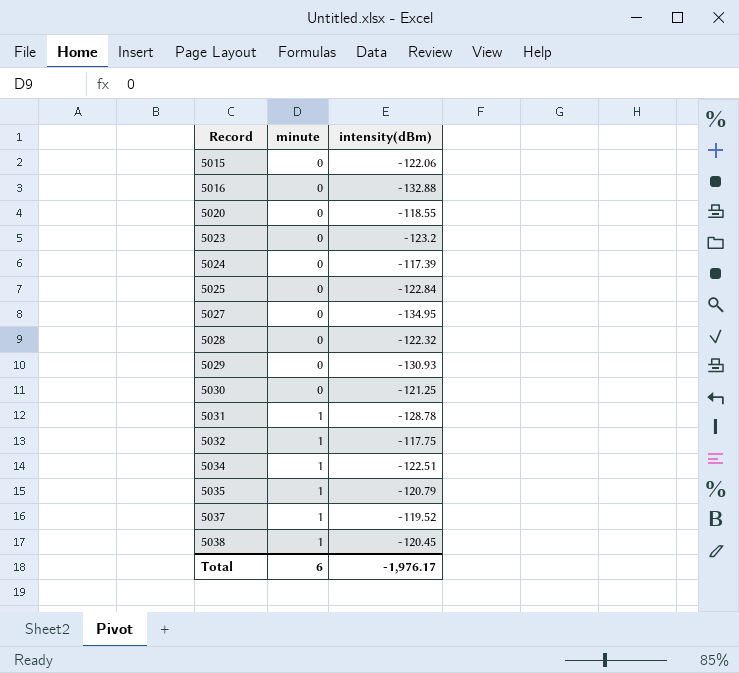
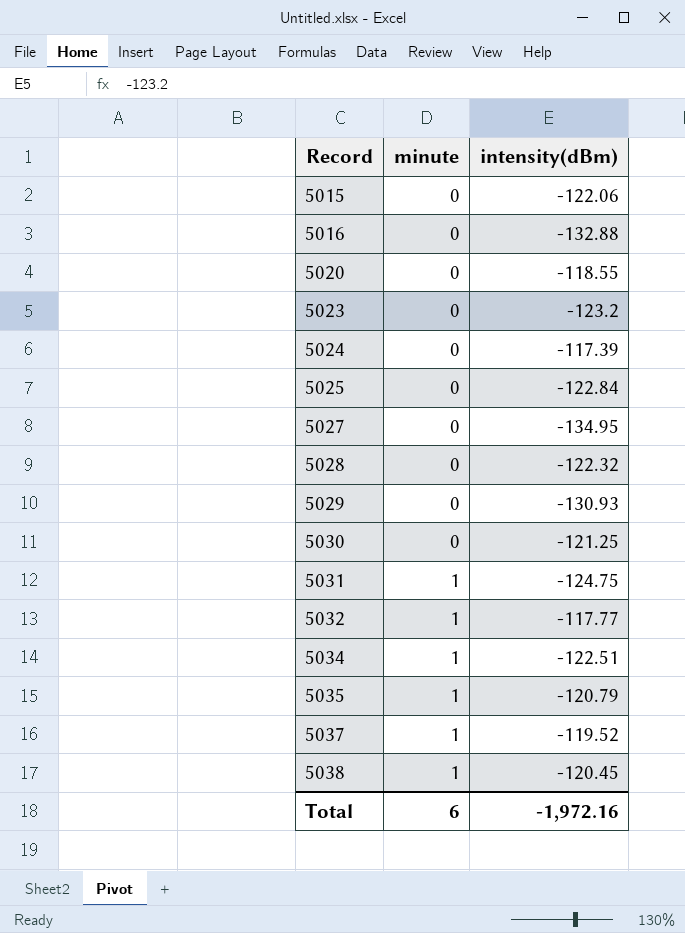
5031 | intensity(dBm): -128.78 -> -124.75
5032 | intensity(dBm): -117.75 -> -117.77
Total | intensity(dBm): -1,976.17 -> -1,972.16

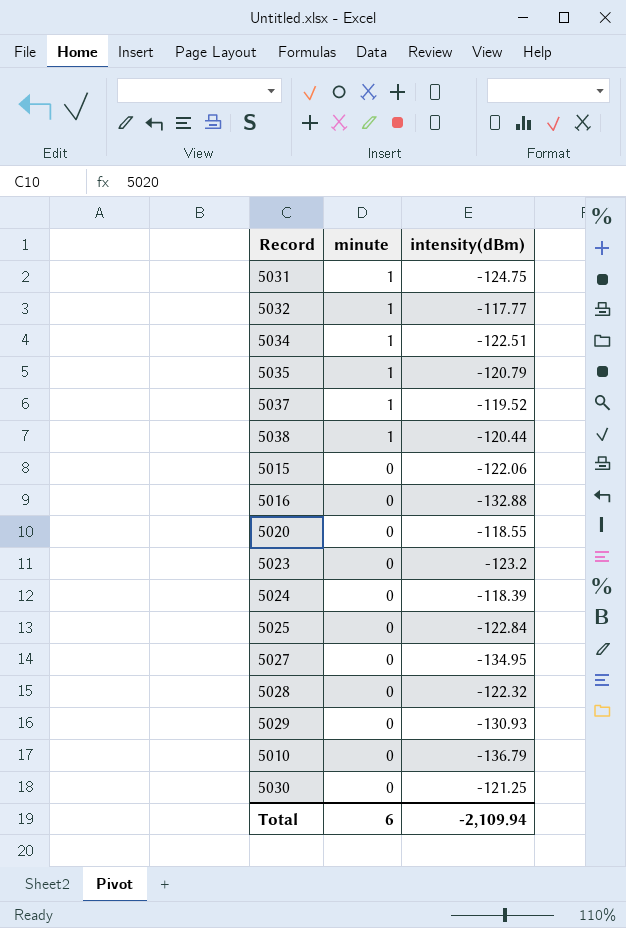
row order: Record ascending -> minute descending
5038 | intensity(dBm): -120.45 -> -120.44
5024 | intensity(dBm): -117.39 -> -118.39
row 5010: none -> 0 | -136.79
Total | intensity(dBm): -1,972.16 -> -2,109.94

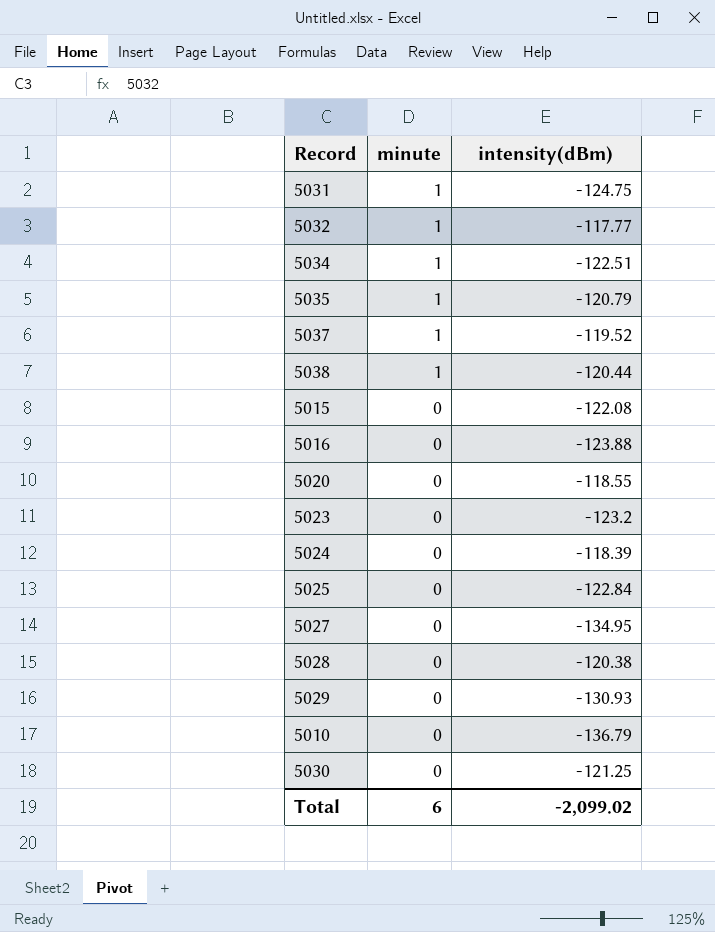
5015 | intensity(dBm): -122.06 -> -122.08
5016 | intensity(dBm): -132.88 -> -123.88
5028 | intensity(dBm): -122.32 -> -120.38
Total | intensity(dBm): -2,109.94 -> -2,099.02

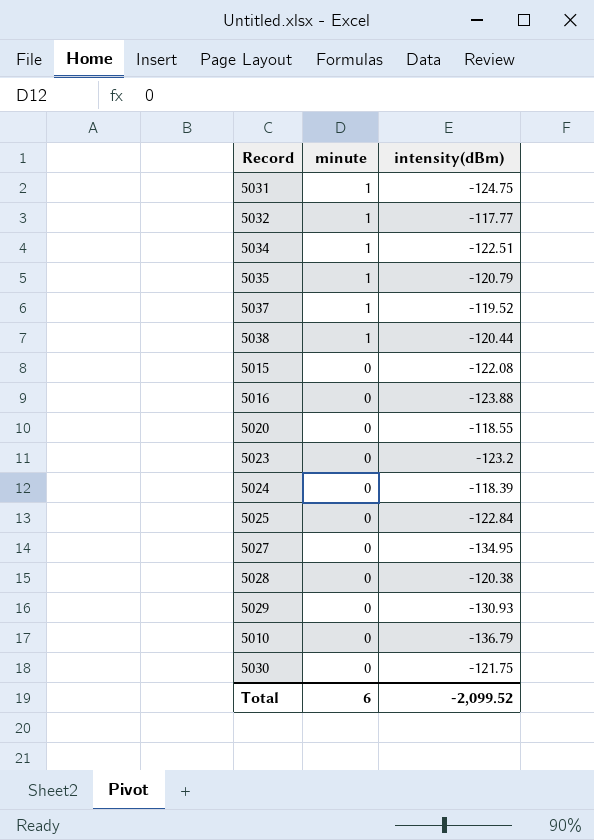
5030 | intensity(dBm): -121.25 -> -121.75
Total | intensity(dBm): -2,099.02 -> -2,099.52

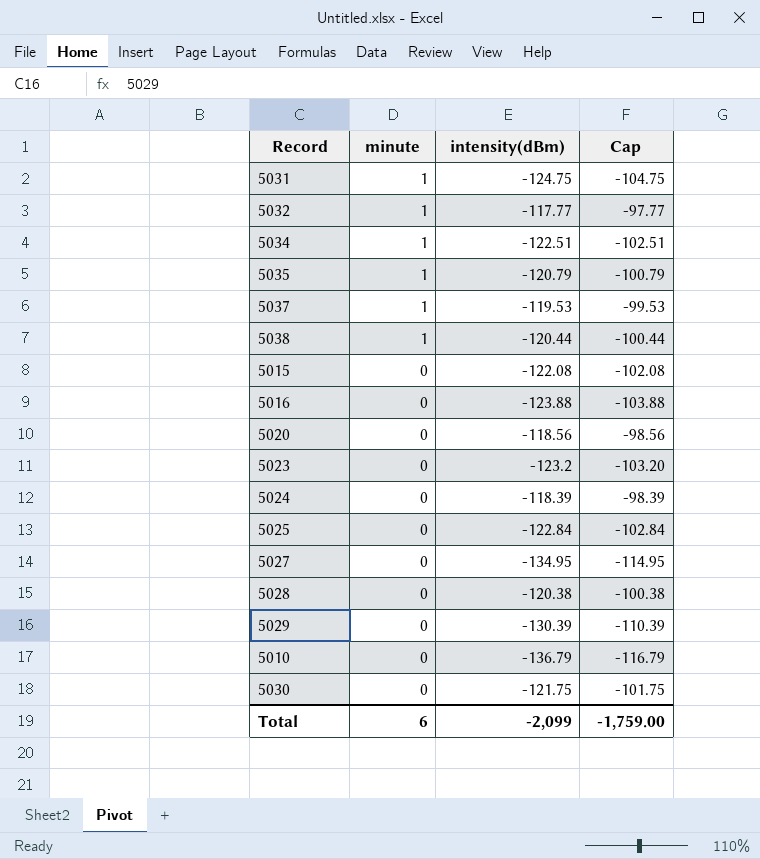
column Cap | formula: none -> [intensity(dBm)] + 20
5037 | intensity(dBm): -119.52 -> -119.53
5020 | intensity(dBm): -118.55 -> -118.56
5029 | intensity(dBm): -130.93 -> -130.39
Total | intensity(dBm): -2,099.52 -> -2,099

